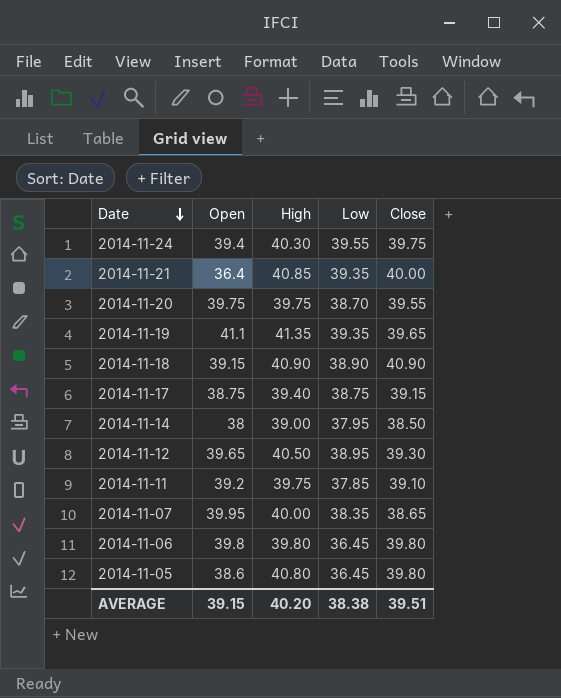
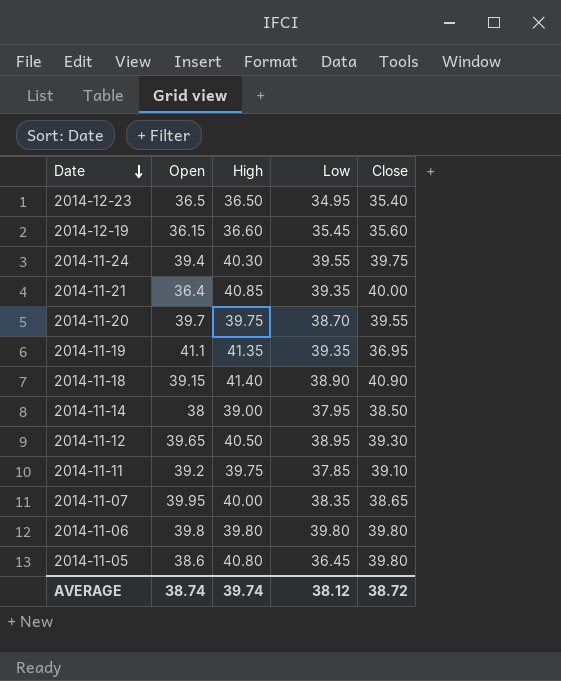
row 2014-11-17: 38.75 | 39.40 | 38.75 | 39.15 -> none
row 2014-12-23: none -> 36.5 | 36.50 | 34.95 | 35.40
row 2014-12-19: none -> 36.15 | 36.60 | 35.45 | 35.60
2014-11-20 | Open: 39.75 -> 39.7
2014-11-19 | Close: 39.65 -> 36.95
2014-11-18 | High: 40.90 -> 41.40
2014-11-06 | Low: 36.45 -> 39.80
AVERAGE | Open: 39.15 -> 38.74
AVERAGE | High: 40.20 -> 39.74
AVERAGE | Low: 38.38 -> 38.12
AVERAGE | Close: 39.51 -> 38.72

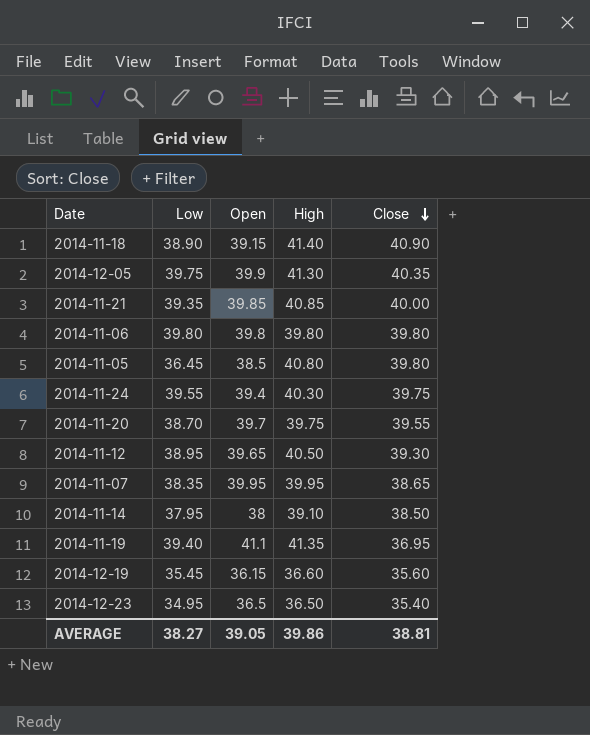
row order: Date descending -> Close descending
column Low | position: 4 -> 2
row 2014-11-11: 39.2 | 39.75 | 37.85 | 39.10 -> none
row 2014-12-05: none -> 39.75 | 39.9 | 41.30 | 40.35
2014-11-21 | Open: 36.4 -> 39.85
2014-11-05 | Open: 38.6 -> 38.5
2014-11-07 | High: 40.00 -> 39.95
2014-11-14 | High: 39.00 -> 39.10
2014-11-19 | Low: 39.35 -> 39.40
AVERAGE | Low: 38.12 -> 38.27
AVERAGE | Open: 38.74 -> 39.05
AVERAGE | High: 39.74 -> 39.86
AVERAGE | Close: 38.72 -> 38.81

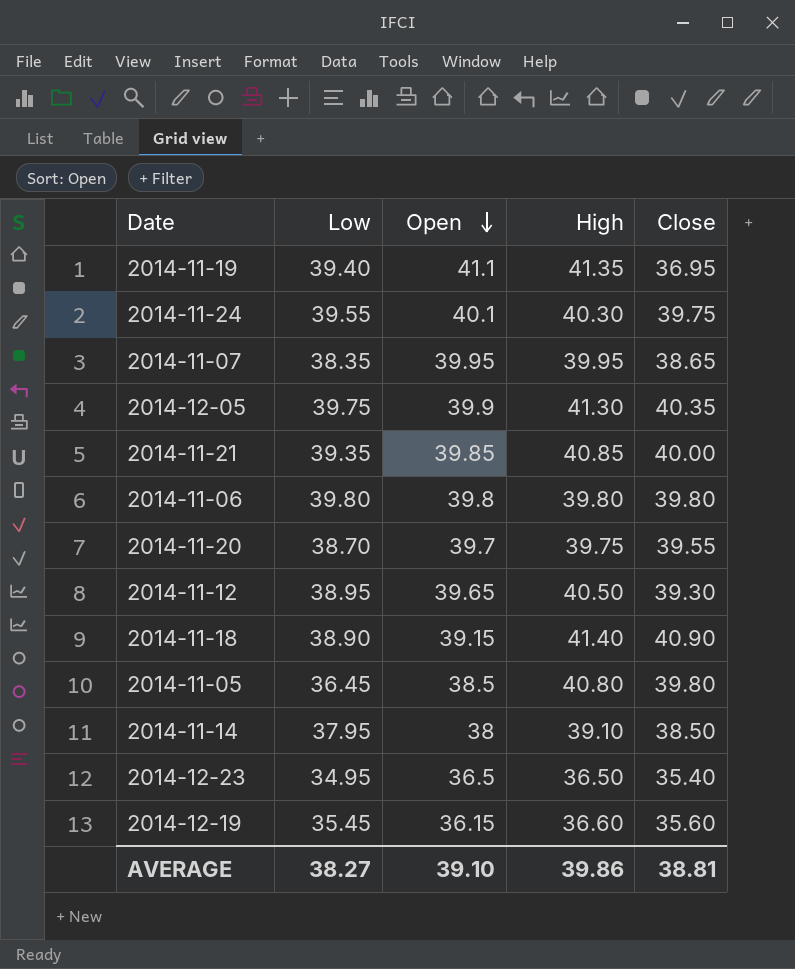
row order: Close descending -> Open descending
2014-11-24 | Open: 39.4 -> 40.1
AVERAGE | Open: 39.05 -> 39.10

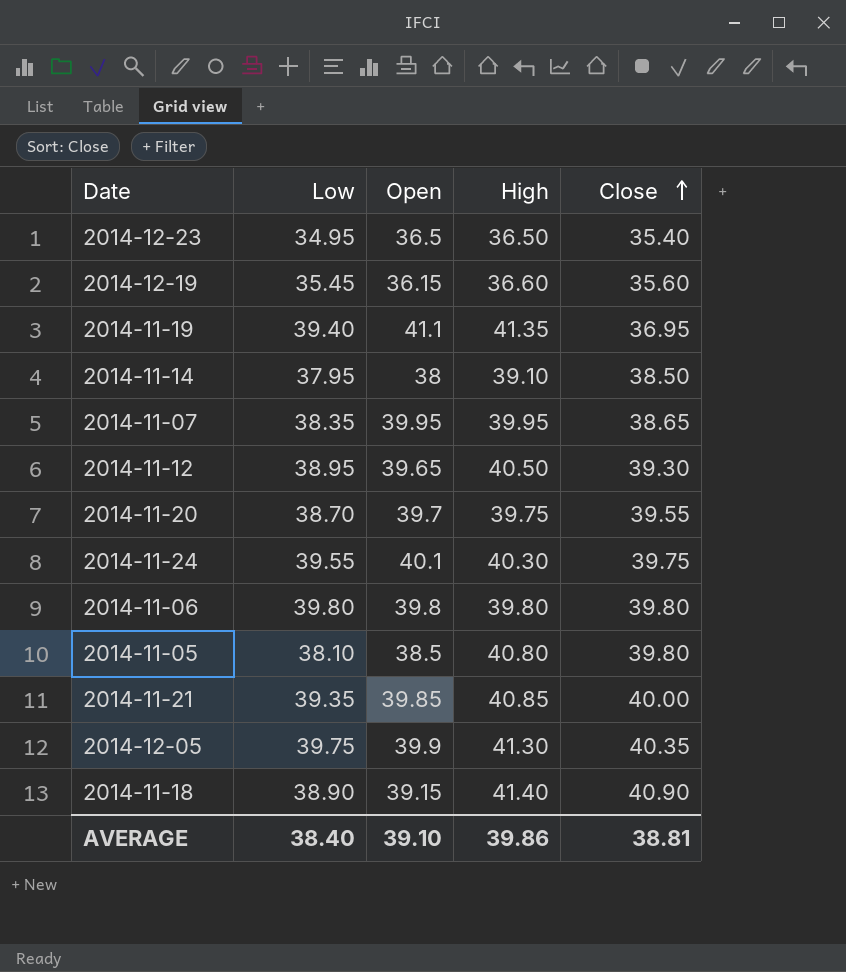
row order: Open descending -> Close ascending
2014-11-05 | Low: 36.45 -> 38.10
AVERAGE | Low: 38.27 -> 38.40

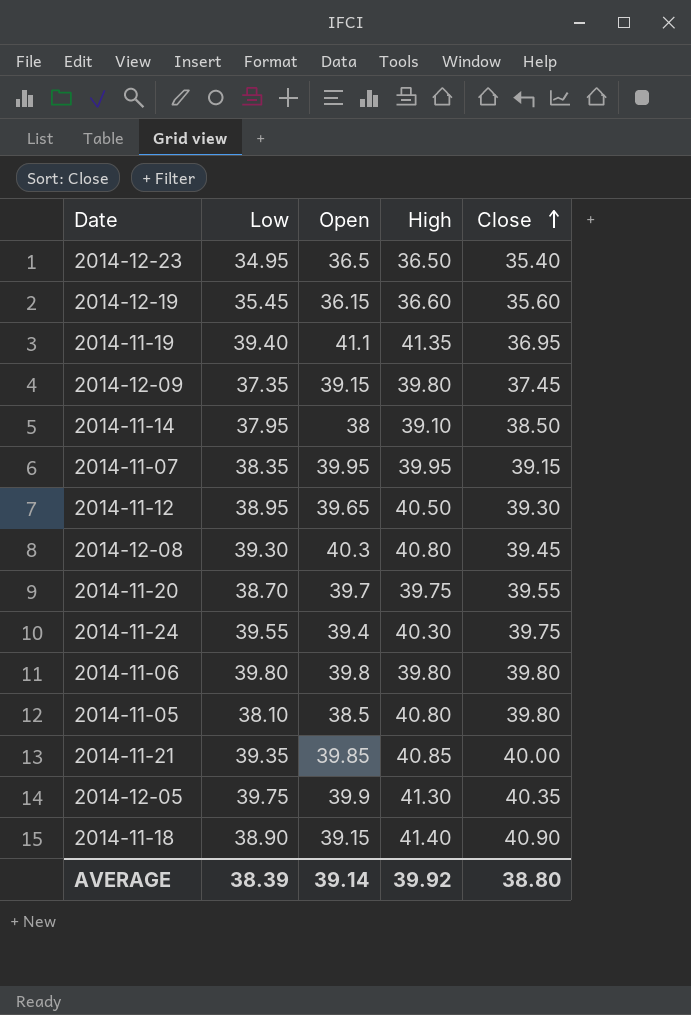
row 2014-12-09: none -> 37.35 | 39.15 | 39.80 | 37.45
2014-11-07 | Close: 38.65 -> 39.15
row 2014-12-08: none -> 39.30 | 40.3 | 40.80 | 39.45
2014-11-24 | Open: 40.1 -> 39.4
AVERAGE | Low: 38.40 -> 38.39
AVERAGE | Open: 39.10 -> 39.14
AVERAGE | High: 39.86 -> 39.92
AVERAGE | Close: 38.81 -> 38.80

